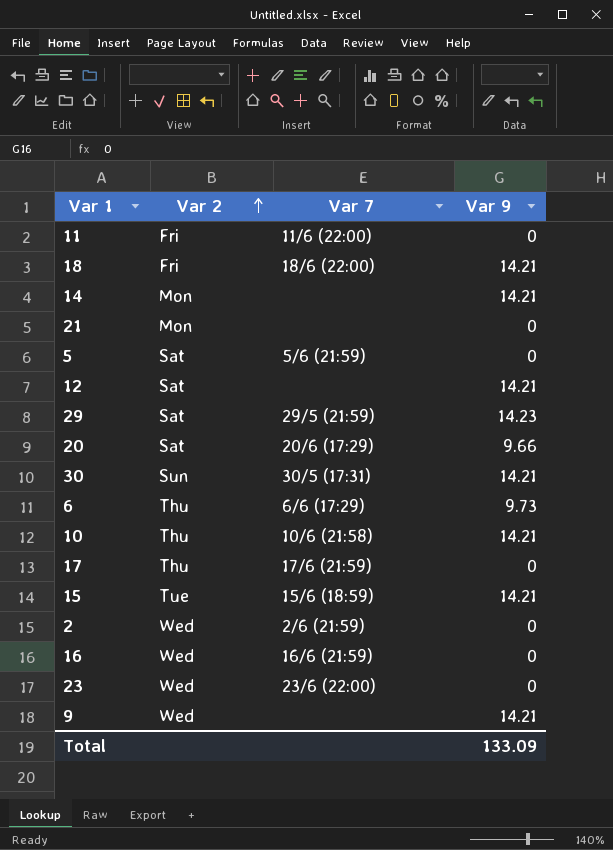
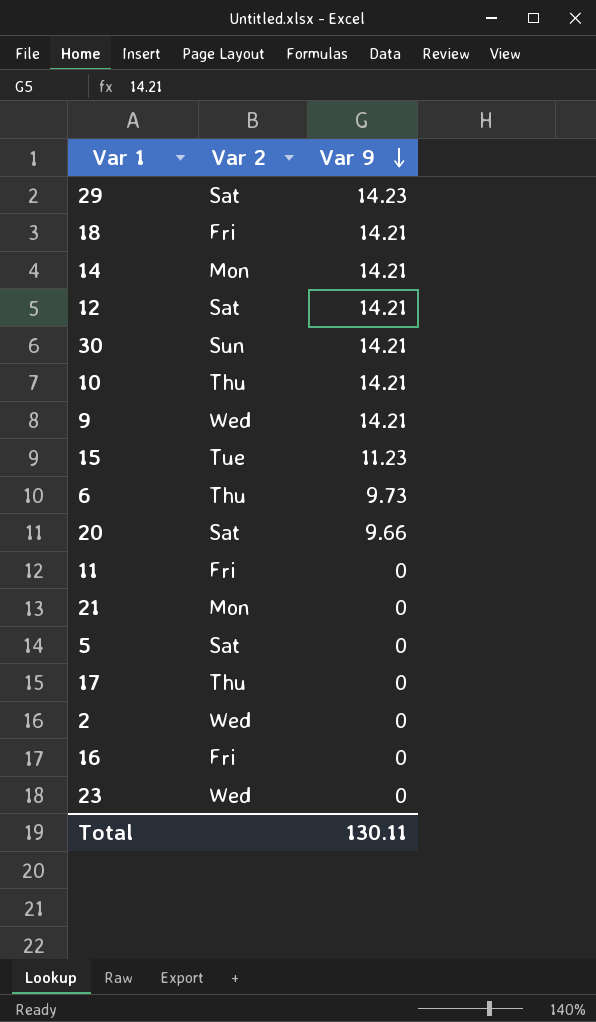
row order: Var 2 ascending -> Var 9 descending
column Var 7 | position: 3 -> none
15 | Var 9: 14.21 -> 11.23
16 | Var 2: Wed -> Fri
Total | Var 9: 133.09 -> 130.11

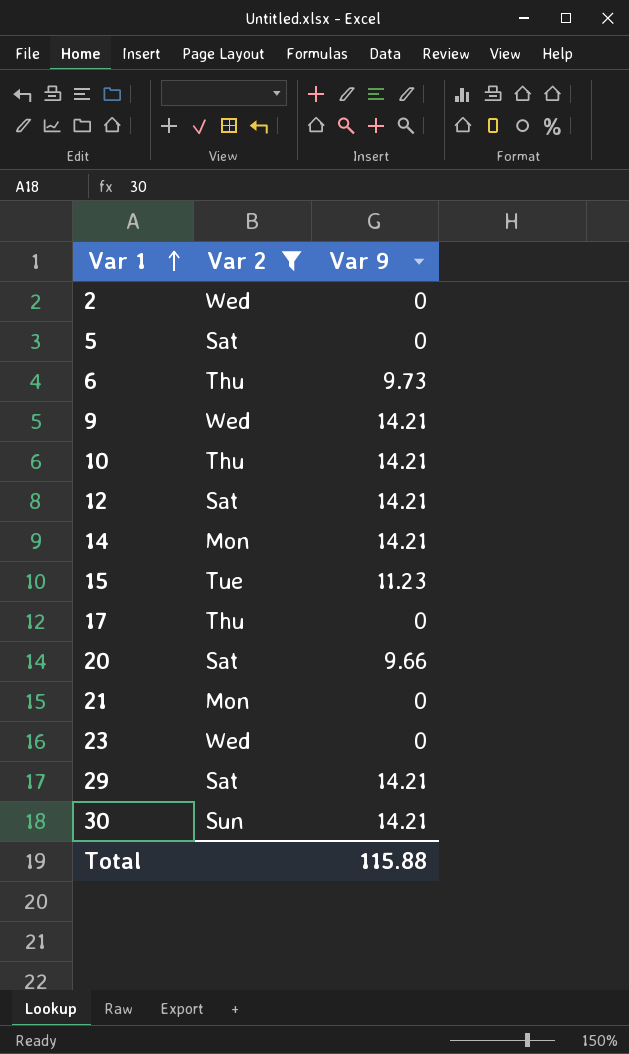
filter: none -> Var 2 != Fri
row order: Var 9 descending -> Var 1 ascending
29 | Var 9: 14.23 -> 14.21
Total | Var 9: 130.11 -> 115.88

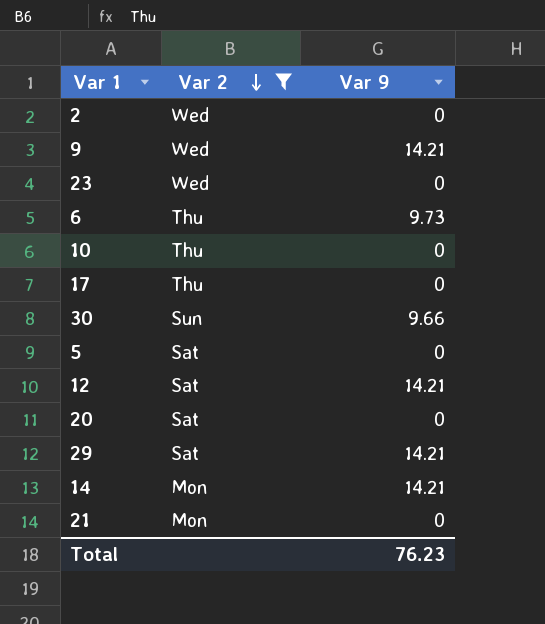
row order: Var 1 ascending -> Var 2 descending
row 15: Tue | 11.23 -> none
10 | Var 9: 14.21 -> 0
30 | Var 9: 14.21 -> 9.66
20 | Var 9: 9.66 -> 0
Total | Var 9: 115.88 -> 76.23

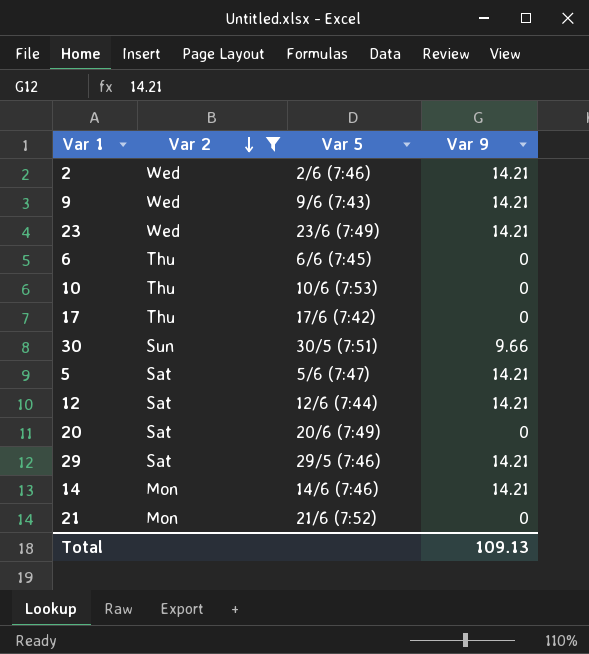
column Var 5 | position: none -> 3
2 | Var 9: 0 -> 14.21
23 | Var 9: 0 -> 14.21
6 | Var 9: 9.73 -> 0
5 | Var 9: 0 -> 14.21
Total | Var 9: 76.23 -> 109.13

